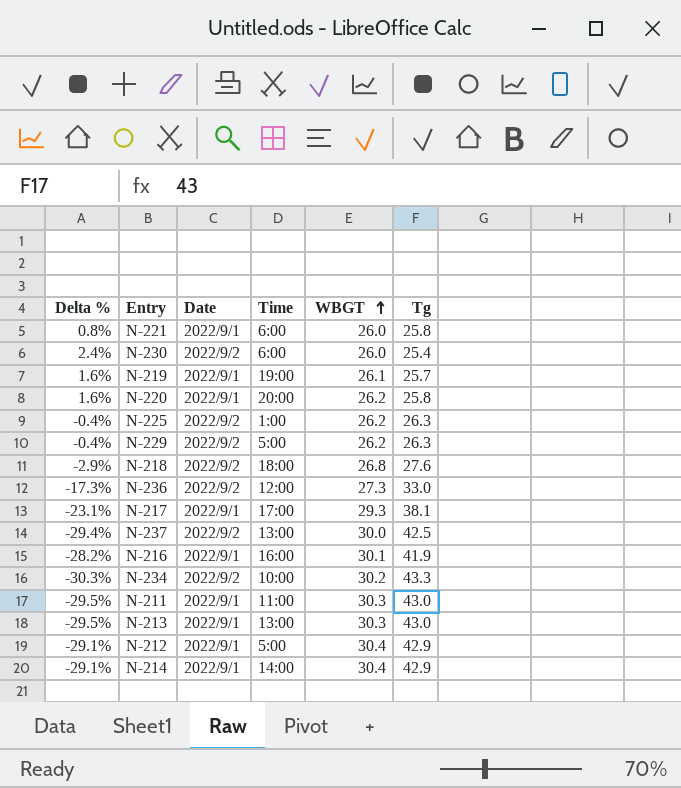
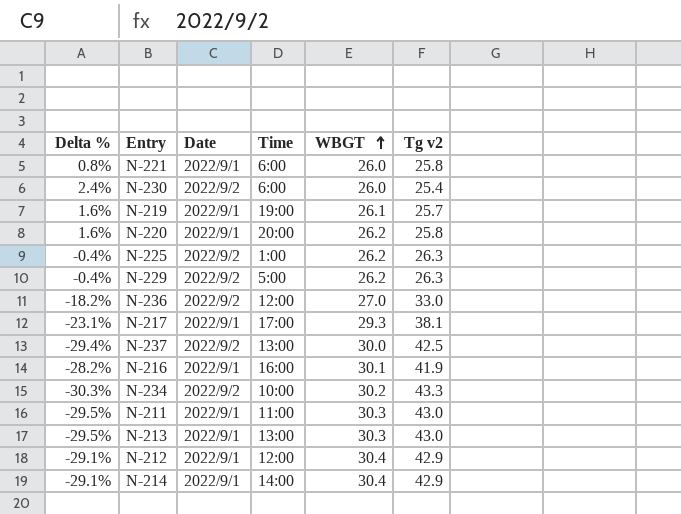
column name: Tg -> Tg v2
row N-218: -2.9% | 2022/9/2 | 18:00 | 26.8 | 27.6 -> none
N-236 | Delta %: -17.3% -> -18.2%
N-236 | WBGT: 27.3 -> 27.0
N-212 | Time: 5:00 -> 12:00

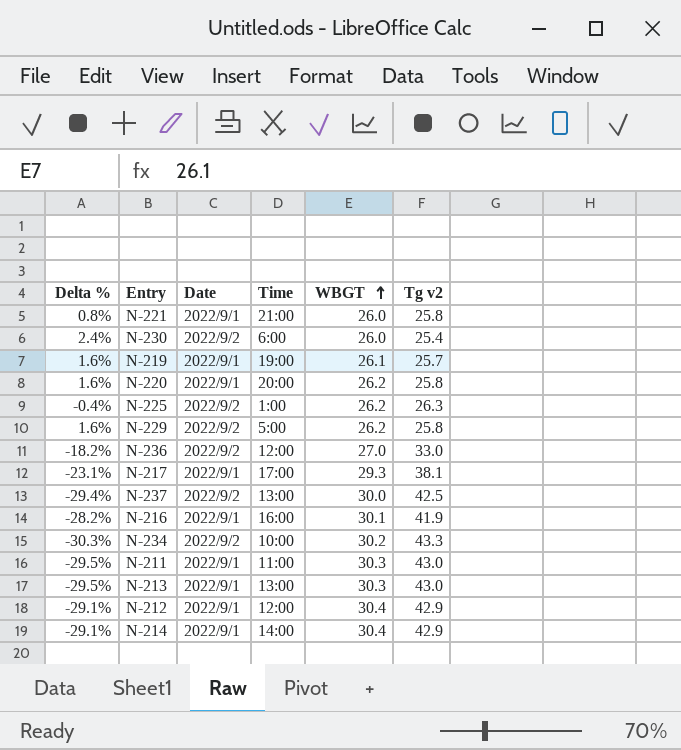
N-221 | Time: 6:00 -> 21:00
N-229 | Delta %: -0.4% -> 1.6%
N-229 | Tg v2: 26.3 -> 25.8

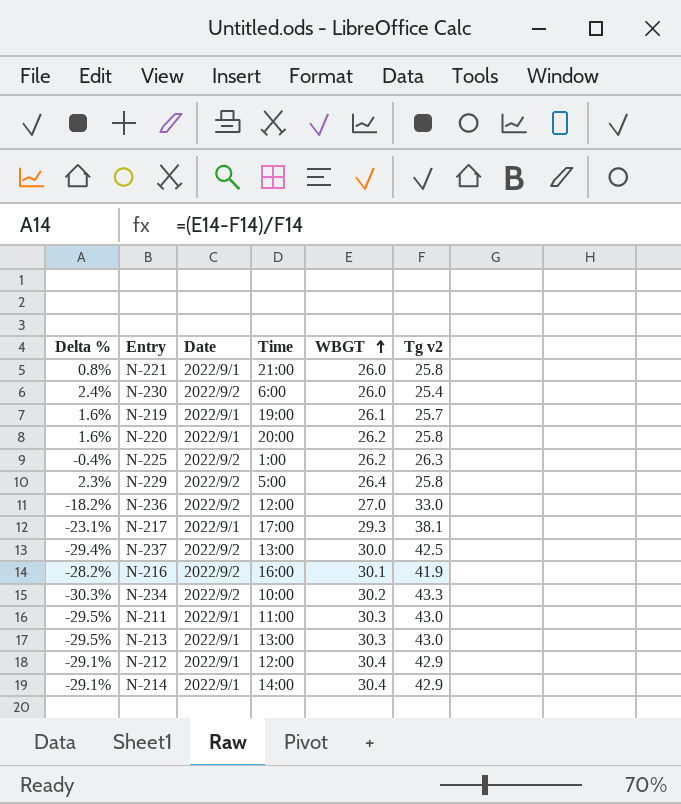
N-229 | Delta %: 1.6% -> 2.3%
N-229 | WBGT: 26.2 -> 26.4
N-216 | Date: 2022/9/1 -> 2022/9/2

